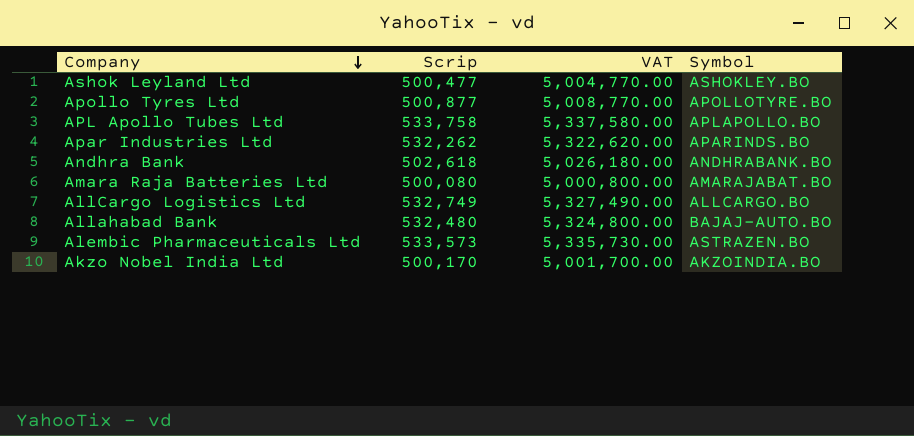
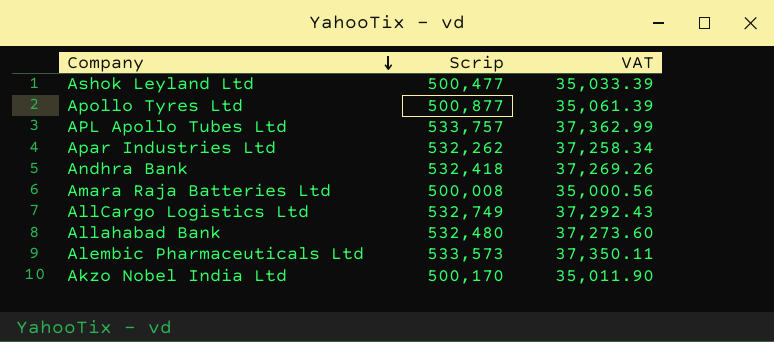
column Symbol | position: 4 -> none
column VAT | formula: [Scrip] * 10 -> [Scrip] * 0.07
APL Apollo Tubes Ltd | Scrip: 533,758 -> 533,757
Andhra Bank | Scrip: 502,618 -> 532,418
Amara Raja Batteries Ltd | Scrip: 500,080 -> 500,008

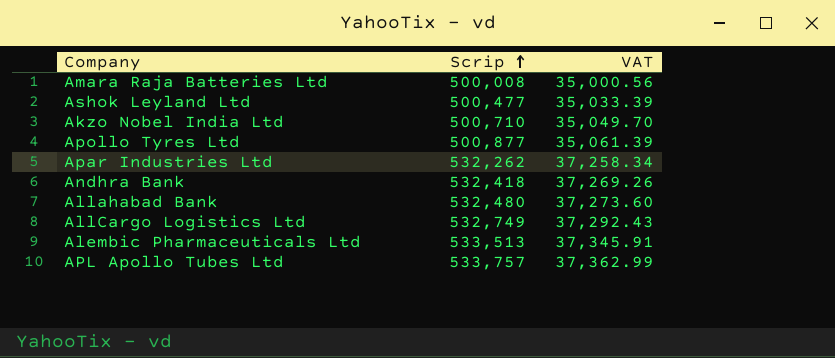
row order: Company descending -> Scrip ascending
Akzo Nobel India Ltd | Scrip: 500,170 -> 500,710
Akzo Nobel India Ltd | VAT: 35,011.90 -> 35,049.70
Alembic Pharmaceuticals Ltd | Scrip: 533,573 -> 533,513
Alembic Pharmaceuticals Ltd | VAT: 37,350.11 -> 37,345.91

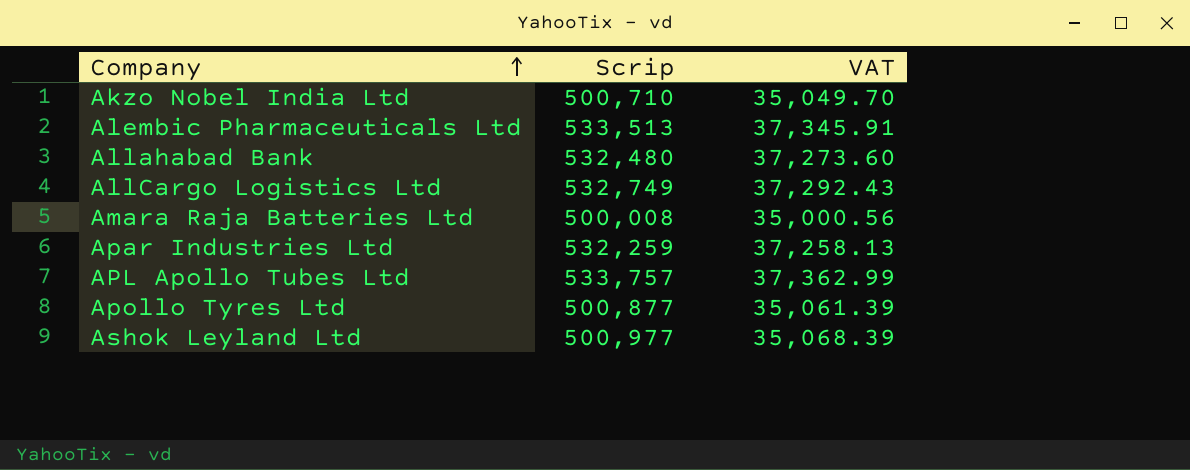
row order: Scrip ascending -> Company ascending
row Andhra Bank: 532,418 | 37,269.26 -> none
Apar Industries Ltd | Scrip: 532,262 -> 532,259
Apar Industries Ltd | VAT: 37,258.34 -> 37,258.13
Ashok Leyland Ltd | Scrip: 500,477 -> 500,977
Ashok Leyland Ltd | VAT: 35,033.39 -> 35,068.39

